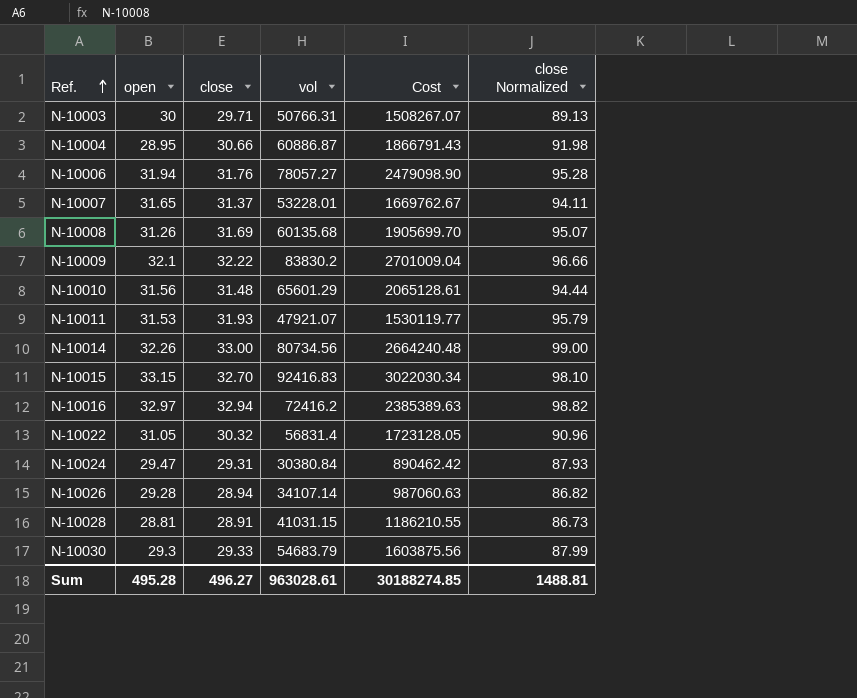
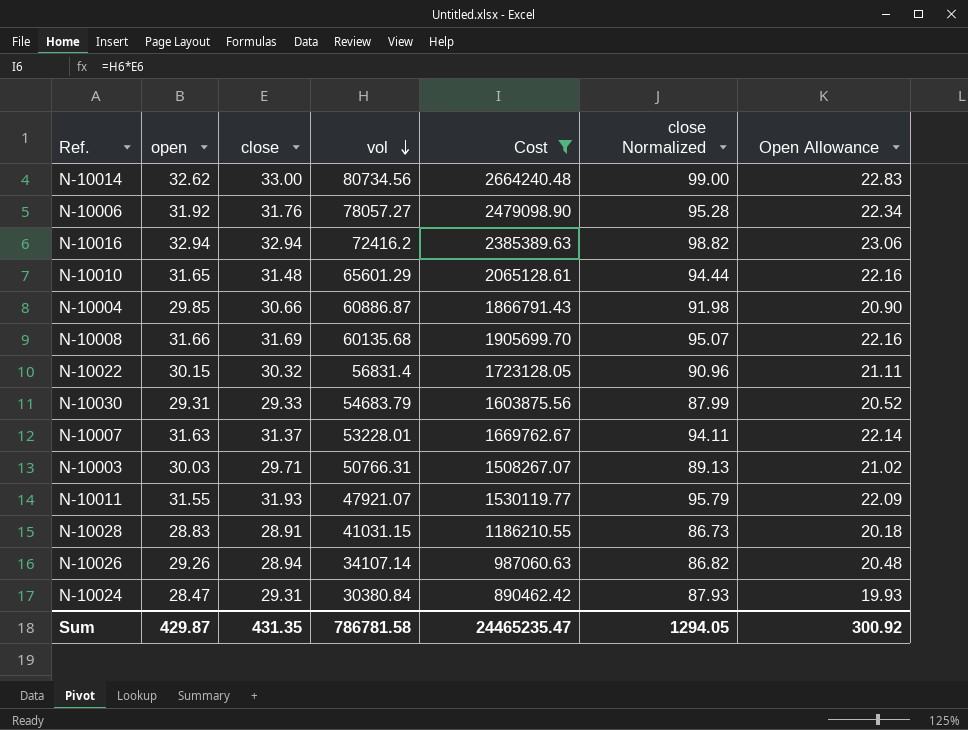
filter: none -> Cost <= 2664240.48
row order: Ref. ascending -> vol descending
column Open Allowance | formula: none -> [open] * 0.7
N-10014 | open: 32.26 -> 32.62
N-10006 | open: 31.94 -> 31.92
N-10016 | open: 32.97 -> 32.94
N-10010 | open: 31.56 -> 31.65
N-10004 | open: 28.95 -> 29.85
N-10008 | open: 31.26 -> 31.66
N-10022 | open: 31.05 -> 30.15
N-10030 | open: 29.3 -> 29.31
N-10007 | open: 31.65 -> 31.63
N-10003 | open: 30 -> 30.03
N-10011 | open: 31.53 -> 31.55
N-10028 | open: 28.81 -> 28.83
N-10026 | open: 29.28 -> 29.26
N-10024 | open: 29.47 -> 28.47
Sum | open: 495.28 -> 429.87
Sum | close: 496.27 -> 431.35
Sum | vol: 963028.61 -> 786781.58
Sum | Cost: 30188274.85 -> 24465235.47
Sum | close Normalized: 1488.81 -> 1294.05

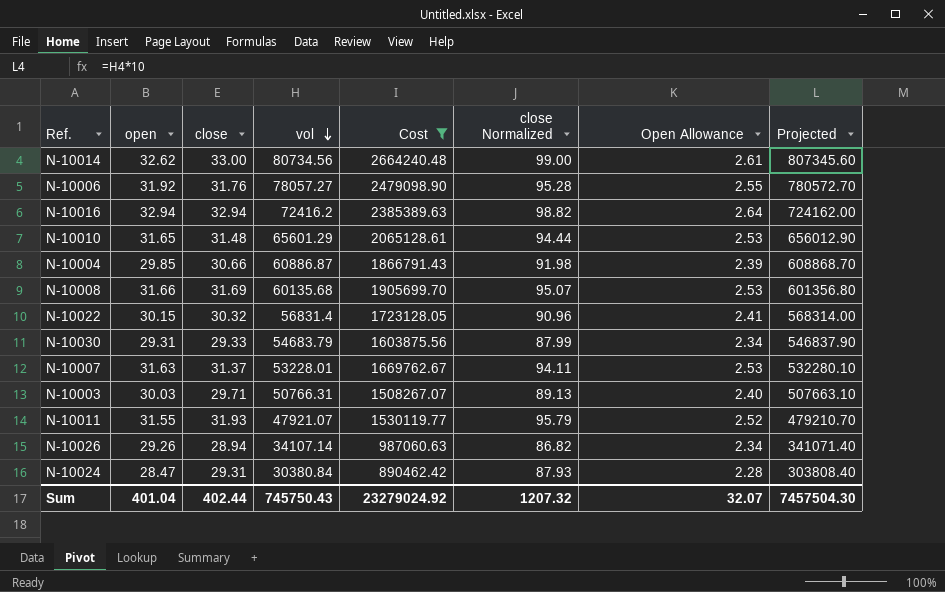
column Open Allowance | formula: [open] * 0.7 -> [open] * 0.08
column Projected | formula: none -> [vol] * 10
row N-10028: 28.83 | 28.91 | 41031.15 | 1186210.55 | 86.73 | 20.18 -> none
Sum | open: 429.87 -> 401.04
Sum | close: 431.35 -> 402.44
Sum | vol: 786781.58 -> 745750.43
Sum | Cost: 24465235.47 -> 23279024.92
Sum | close Normalized: 1294.05 -> 1207.32
Sum | Open Allowance: 300.92 -> 32.07

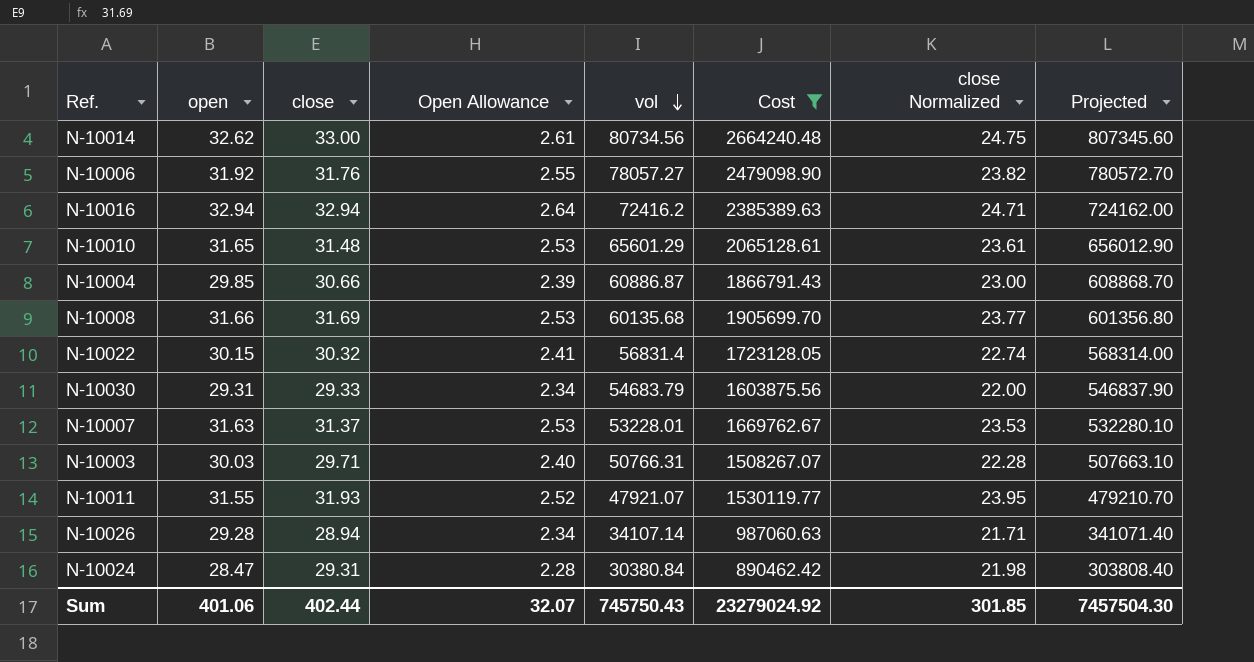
column Open Allowance | position: 7 -> 4
column close Normalized | formula: [close] * 3 -> [close] * 0.75
N-10026 | open: 29.26 -> 29.28
Sum | open: 401.04 -> 401.06
Sum | close Normalized: 1207.32 -> 301.85

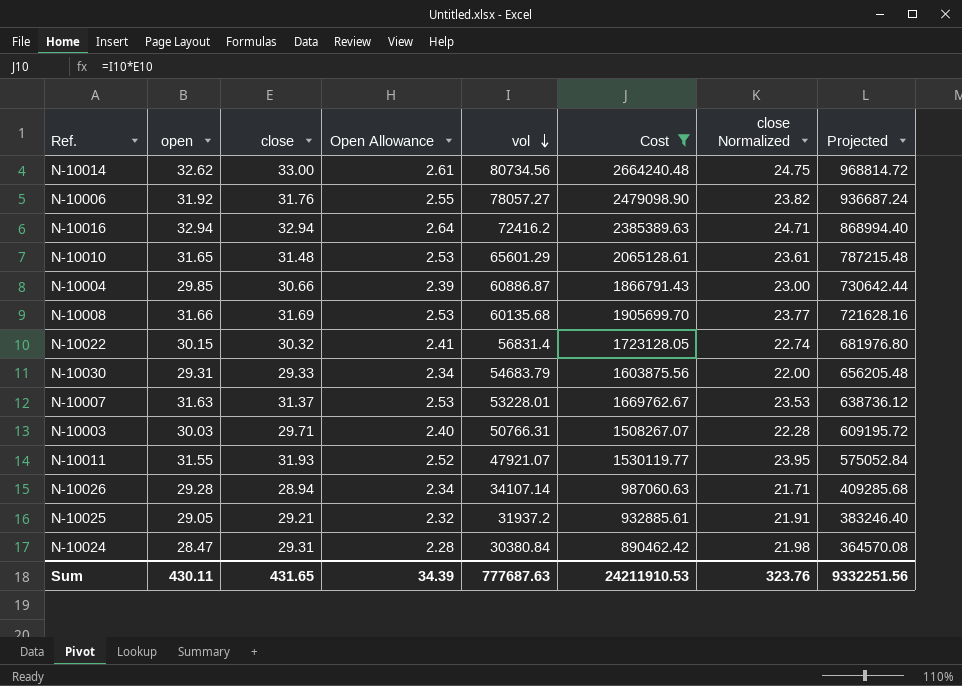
column Projected | formula: [vol] * 10 -> [vol] * 12
row N-10025: none -> 29.05 | 29.21 | 2.32 | 31937.2 | 932885.61 | 21.91 | 383246.40
Sum | open: 401.06 -> 430.11
Sum | close: 402.44 -> 431.65
Sum | Open Allowance: 32.07 -> 34.39
Sum | vol: 745750.43 -> 777687.63
Sum | Cost: 23279024.92 -> 24211910.53
Sum | close Normalized: 301.85 -> 323.76
Sum | Projected: 7457504.30 -> 9332251.56

